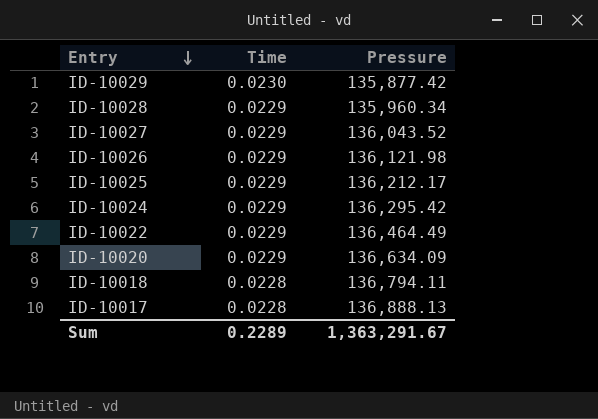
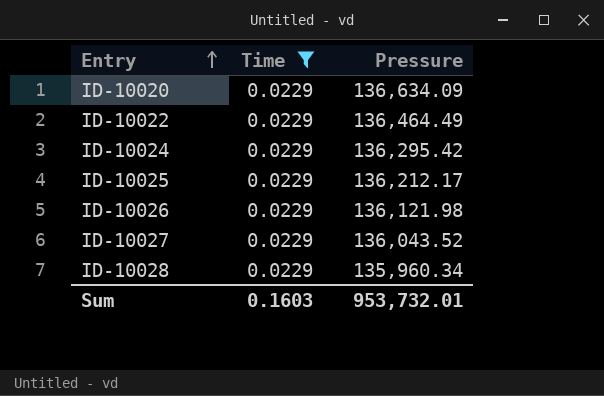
filter: none -> Time = 0.0229
row order: Entry descending -> Entry ascending
Sum | Time: 0.2289 -> 0.1603
Sum | Pressure: 1,363,291.67 -> 953,732.01

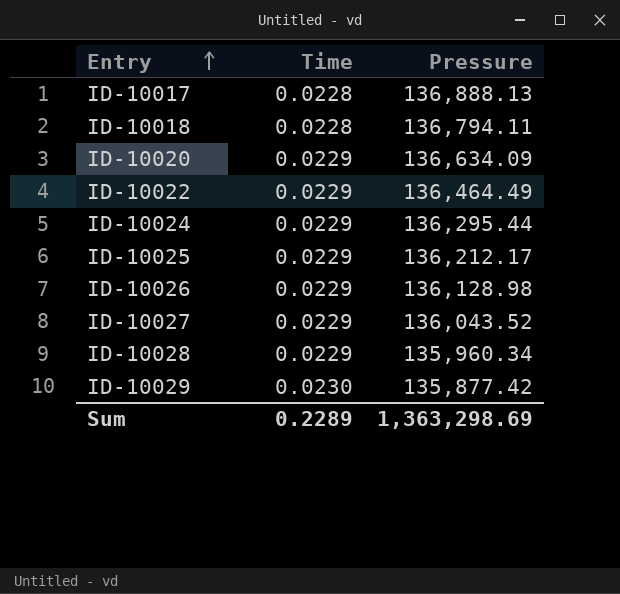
filter: Time = 0.0229 -> none
ID-10024 | Pressure: 136,295.42 -> 136,295.44
ID-10026 | Pressure: 136,121.98 -> 136,128.98
Sum | Time: 0.1603 -> 0.2289
Sum | Pressure: 953,732.01 -> 1,363,298.69

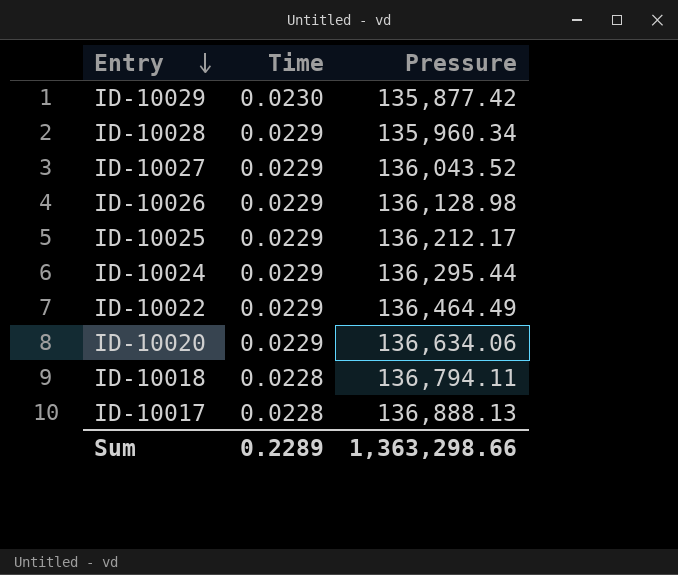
row order: Entry ascending -> Entry descending
ID-10020 | Pressure: 136,634.09 -> 136,634.06
Sum | Pressure: 1,363,298.69 -> 1,363,298.66

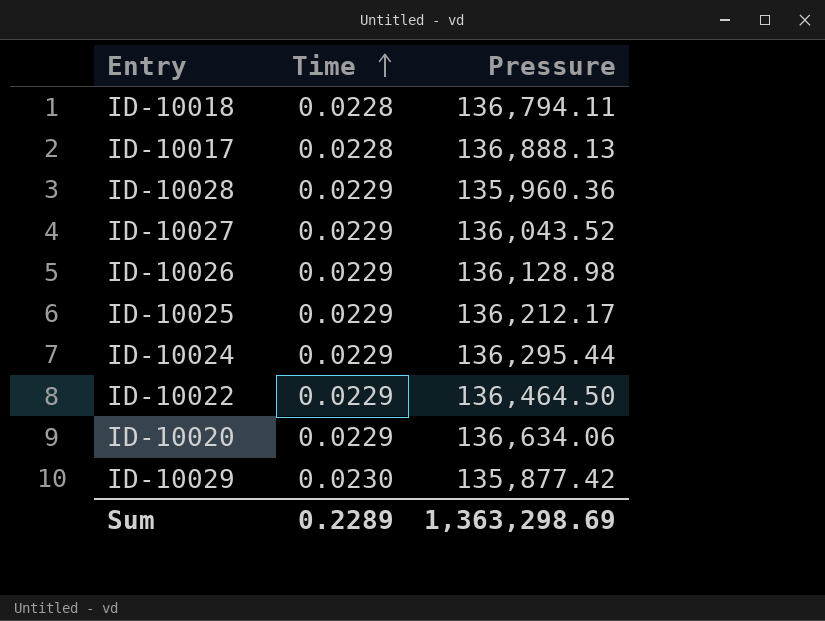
row order: Entry descending -> Time ascending
ID-10028 | Pressure: 135,960.34 -> 135,960.36
ID-10022 | Pressure: 136,464.49 -> 136,464.50
Sum | Pressure: 1,363,298.66 -> 1,363,298.69

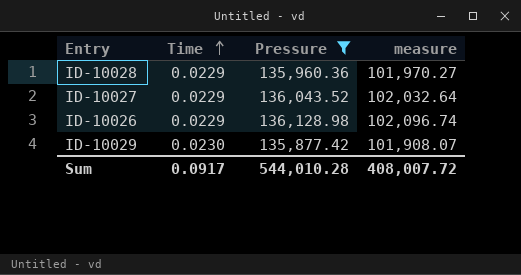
filter: none -> Pressure <= 136,128.98
column measure | formula: none -> [Pressure] * 0.75
Sum | Time: 0.2289 -> 0.0917
Sum | Pressure: 1,363,298.69 -> 544,010.28

